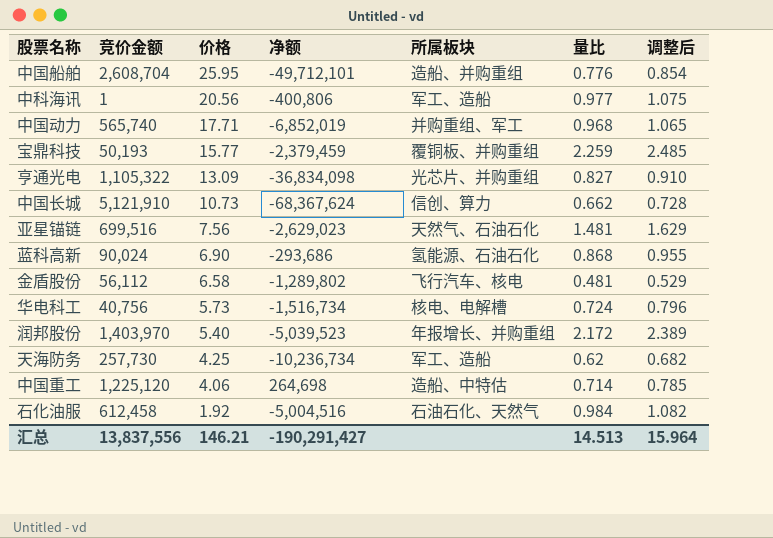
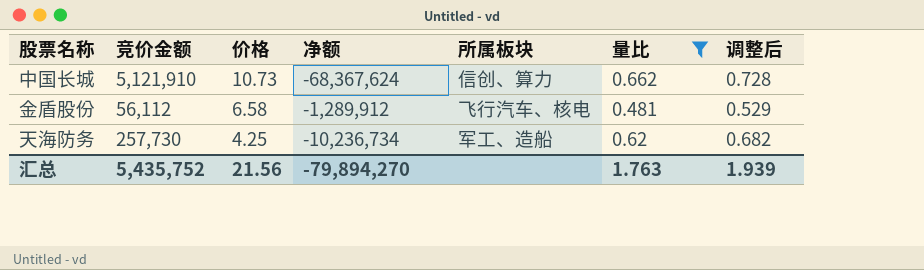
filter: none -> 量比 <= 0.662
金盾股份 | 净额: -1,289,802 -> -1,289,912
汇总 | 竞价金额: 13,837,556 -> 5,435,752
汇总 | 价格: 146.21 -> 21.56
汇总 | 净额: -190,291,427 -> -79,894,270
汇总 | 量比: 14.513 -> 1.763
汇总 | 调整后: 15.964 -> 1.939

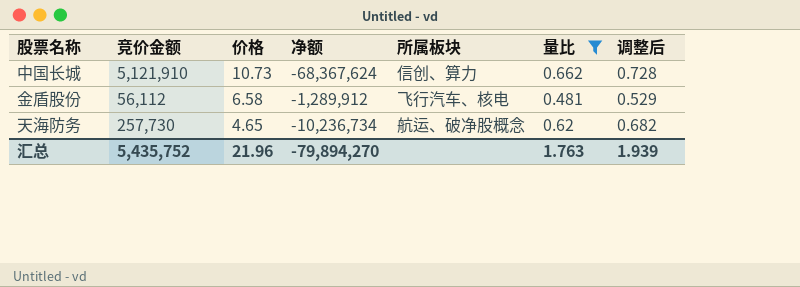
天海防务 | 价格: 4.25 -> 4.65
天海防务 | 所属板块: 军工、造船 -> 航运、破净股概念
汇总 | 价格: 21.56 -> 21.96

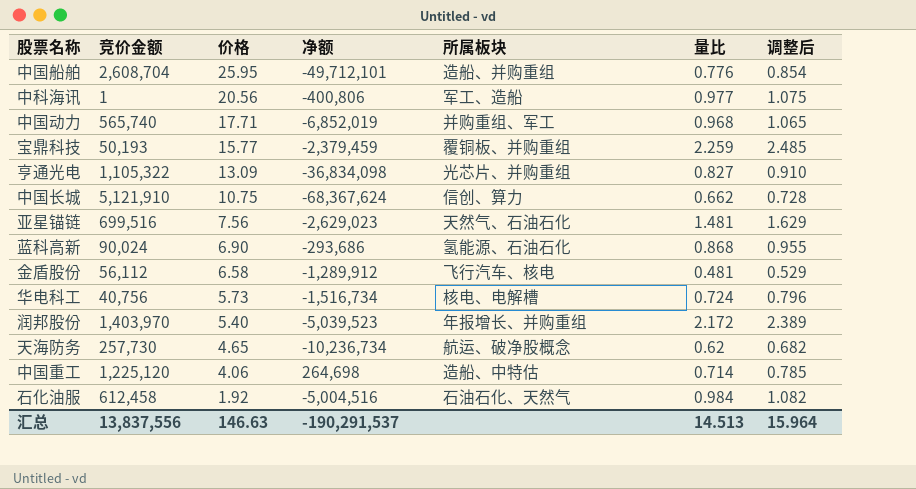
filter: 量比 <= 0.662 -> none
中国长城 | 价格: 10.73 -> 10.75
汇总 | 竞价金额: 5,435,752 -> 13,837,556
汇总 | 价格: 21.96 -> 146.63
汇总 | 净额: -79,894,270 -> -190,291,537
汇总 | 量比: 1.763 -> 14.513
汇总 | 调整后: 1.939 -> 15.964

